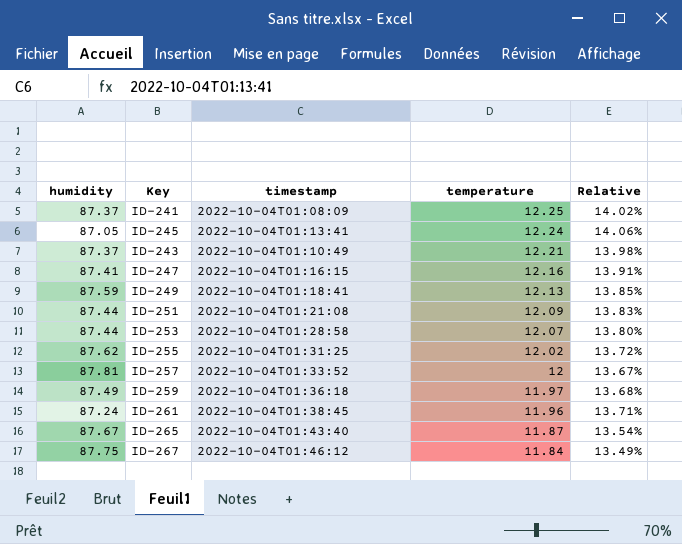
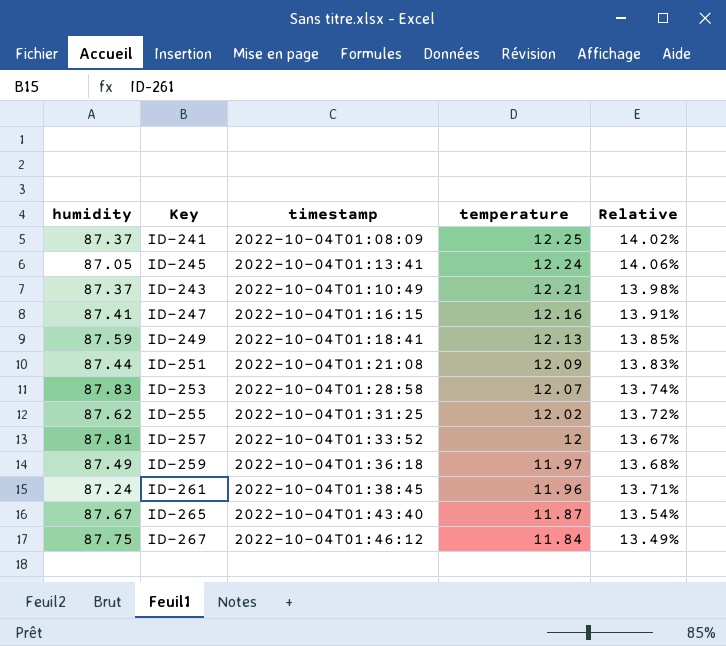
ID-253 | humidity: 87.44 -> 87.83
ID-253 | Relative: 13.80% -> 13.74%

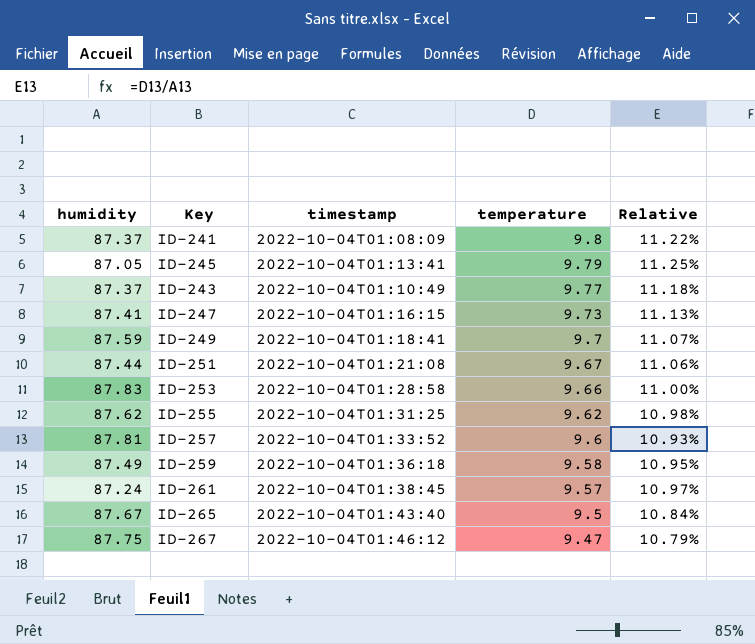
ID-241 | temperature: 12.25 -> 9.8
ID-241 | Relative: 14.02% -> 11.22%
ID-245 | temperature: 12.24 -> 9.79
ID-245 | Relative: 14.06% -> 11.25%
ID-243 | temperature: 12.21 -> 9.77
ID-243 | Relative: 13.98% -> 11.18%
ID-247 | temperature: 12.16 -> 9.73
ID-247 | Relative: 13.91% -> 11.13%
ID-249 | temperature: 12.13 -> 9.7
ID-249 | Relative: 13.85% -> 11.07%
ID-251 | temperature: 12.09 -> 9.67
ID-251 | Relative: 13.83% -> 11.06%
ID-253 | temperature: 12.07 -> 9.66
ID-253 | Relative: 13.74% -> 11.00%
ID-255 | temperature: 12.02 -> 9.62
ID-255 | Relative: 13.72% -> 10.98%
ID-257 | temperature: 12 -> 9.6
ID-257 | Relative: 13.67% -> 10.93%
ID-259 | temperature: 11.97 -> 9.58
ID-259 | Relative: 13.68% -> 10.95%
ID-261 | temperature: 11.96 -> 9.57
ID-261 | Relative: 13.71% -> 10.97%
ID-265 | temperature: 11.87 -> 9.5
ID-265 | Relative: 13.54% -> 10.84%
ID-267 | temperature: 11.84 -> 9.47
ID-267 | Relative: 13.49% -> 10.79%

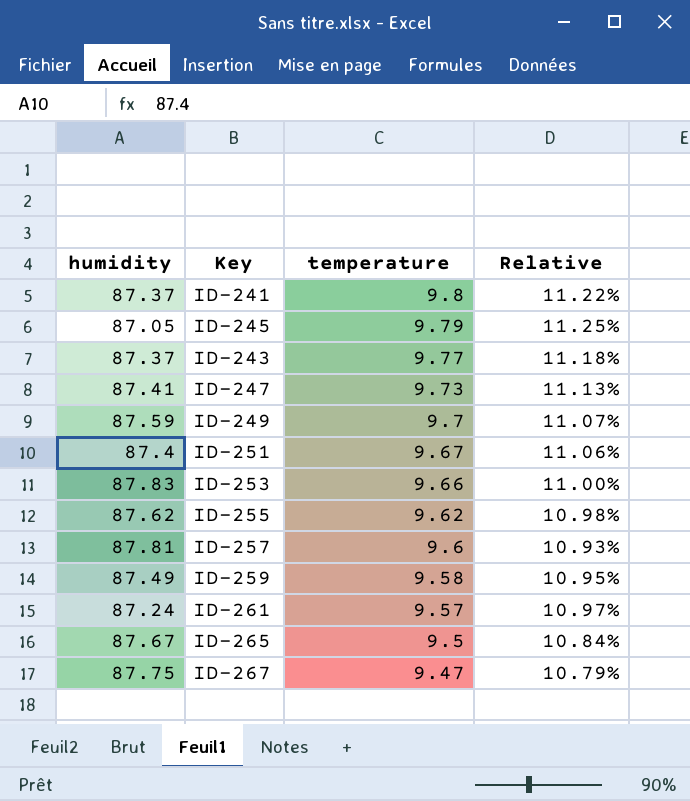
column timestamp | position: 3 -> none
ID-251 | humidity: 87.44 -> 87.4

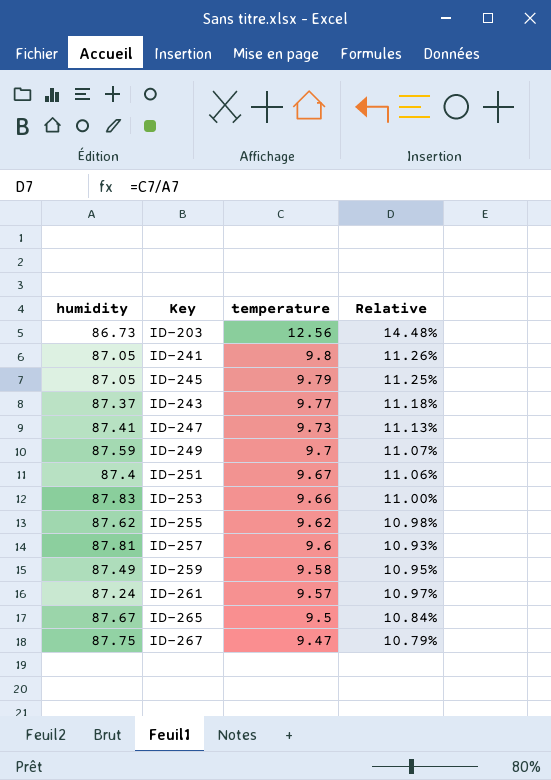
row ID-203: none -> 86.73 | 12.56 | 14.48%
ID-241 | humidity: 87.37 -> 87.05
ID-241 | Relative: 11.22% -> 11.26%

